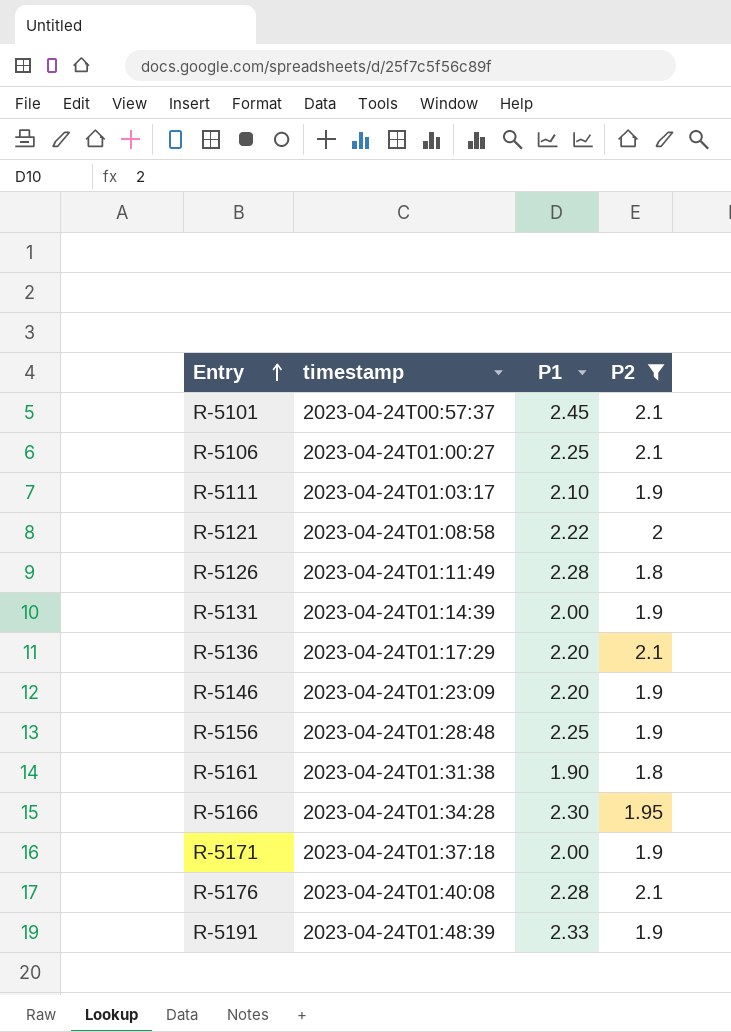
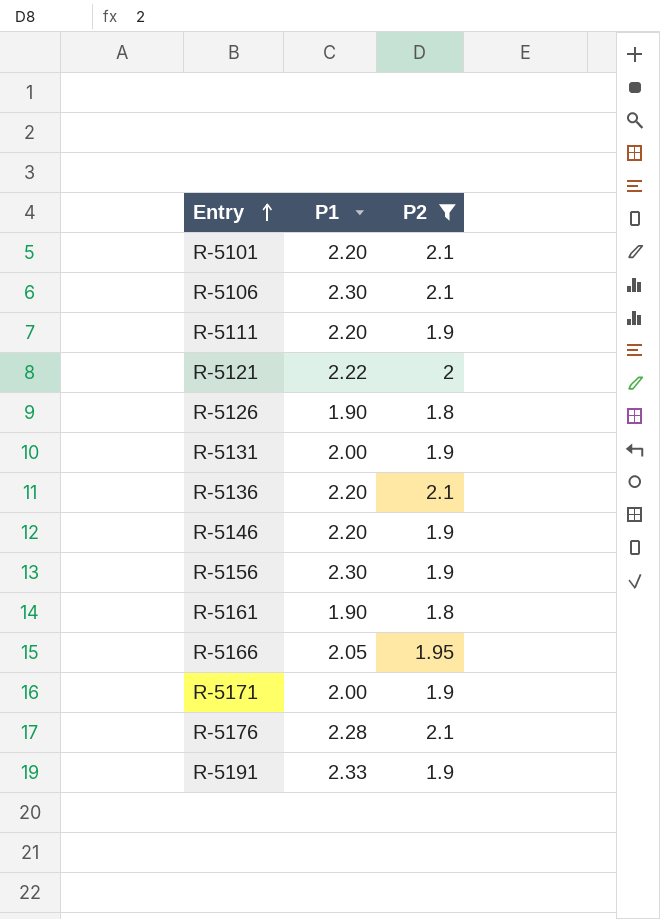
column timestamp | position: 2 -> none
R-5101 | P1: 2.45 -> 2.20
R-5106 | P1: 2.25 -> 2.30
R-5111 | P1: 2.10 -> 2.20
R-5126 | P1: 2.28 -> 1.90
R-5156 | P1: 2.25 -> 2.30
R-5166 | P1: 2.30 -> 2.05

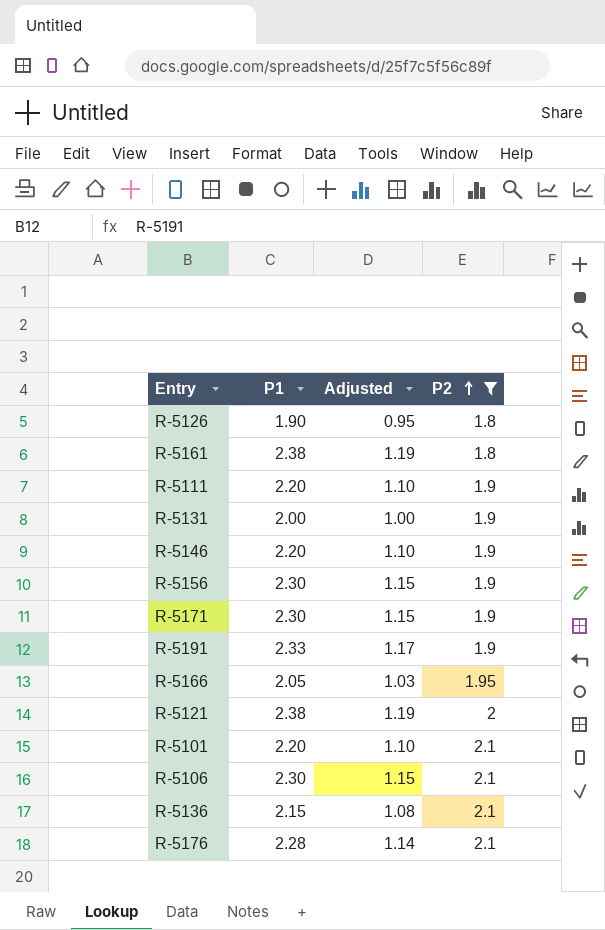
row order: Entry ascending -> P2 ascending
column Adjusted | formula: none -> [P1] * 0.5
R-5161 | P1: 1.90 -> 2.38
R-5171 | P1: 2.00 -> 2.30
R-5121 | P1: 2.22 -> 2.38
R-5136 | P1: 2.20 -> 2.15

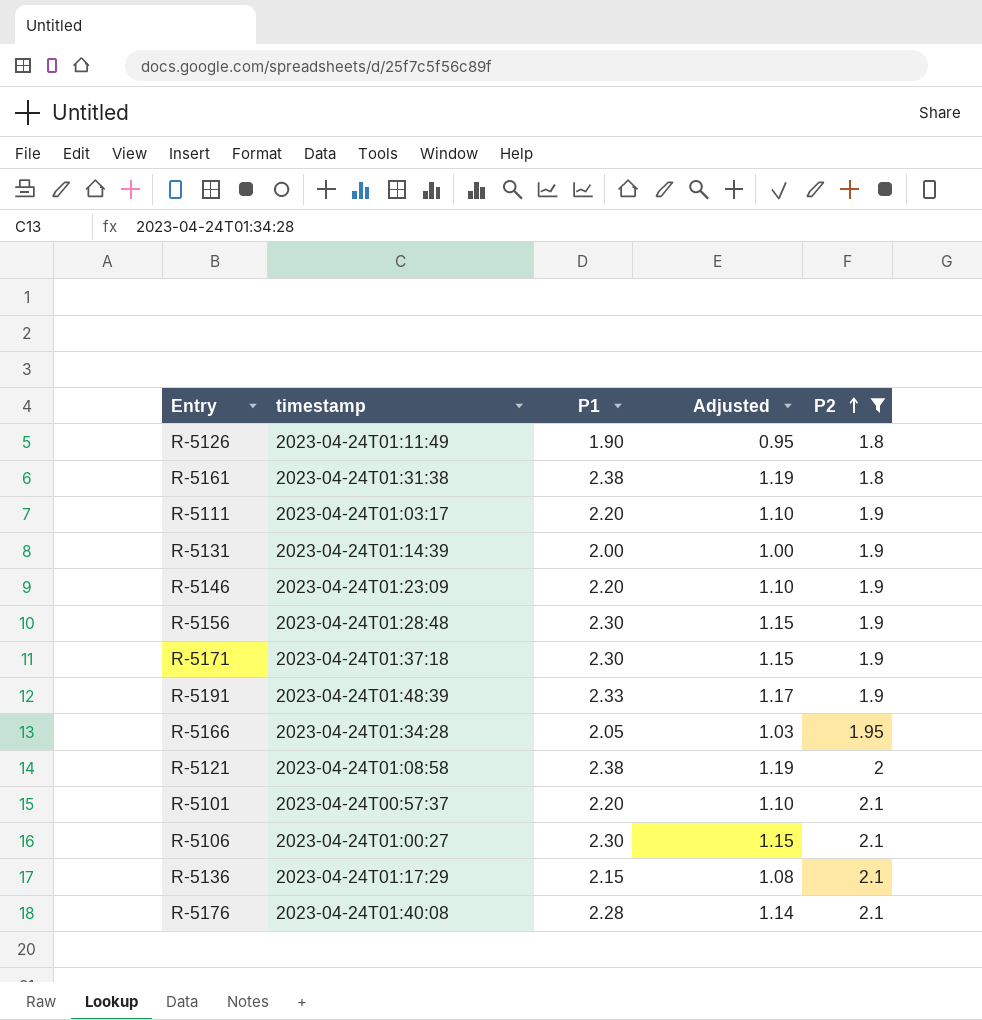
column timestamp | position: none -> 2

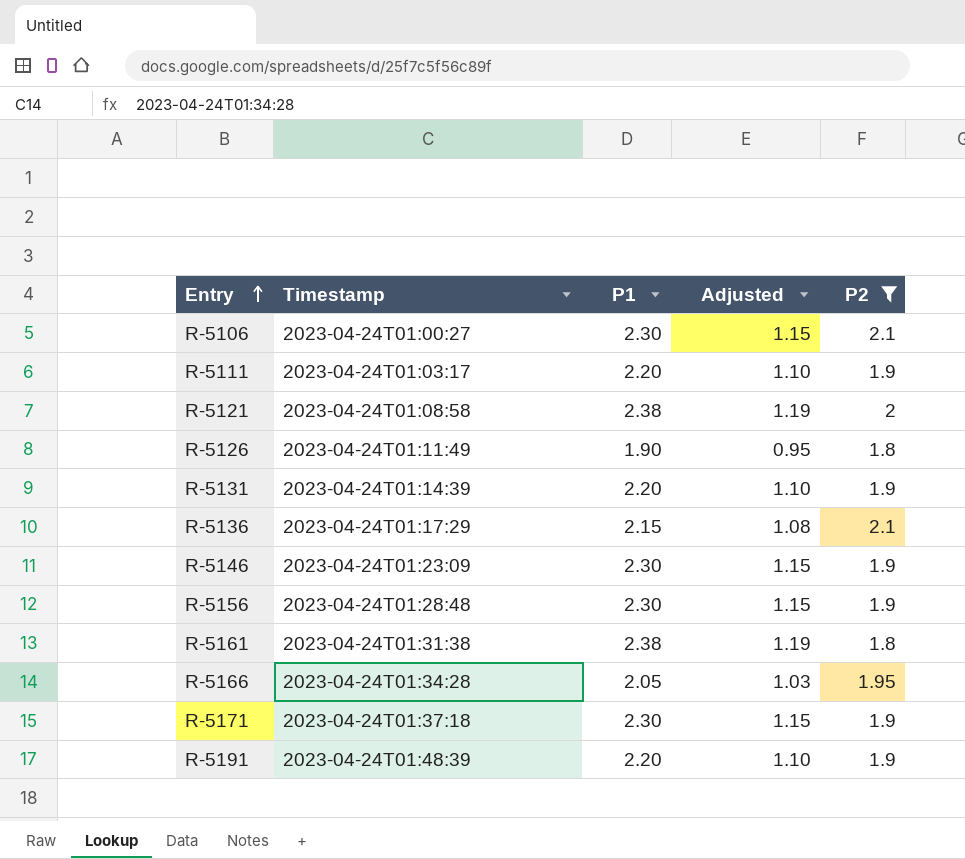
row order: P2 ascending -> Entry ascending
column name: timestamp -> Timestamp
row R-5101: 2023-04-24T00:57:37 | 2.20 | 1.10 | 2.1 -> none
row R-5176: 2023-04-24T01:40:08 | 2.28 | 1.14 | 2.1 -> none
R-5131 | P1: 2.00 -> 2.20
R-5131 | Adjusted: 1.00 -> 1.10
R-5146 | P1: 2.20 -> 2.30
R-5146 | Adjusted: 1.10 -> 1.15
R-5191 | P1: 2.33 -> 2.20
R-5191 | Adjusted: 1.17 -> 1.10

